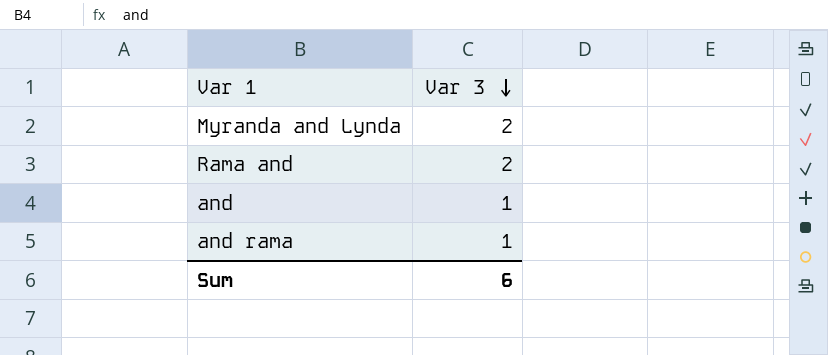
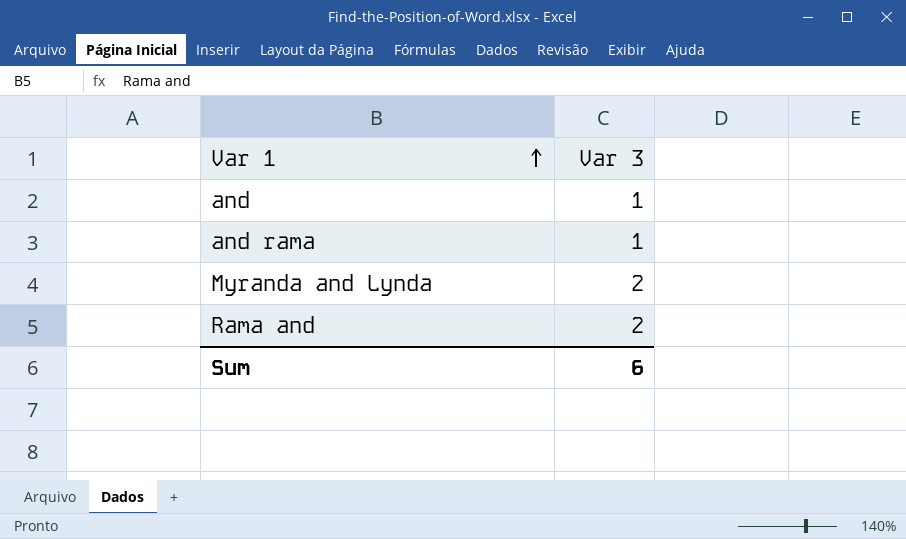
row order: Var 3 descending -> Var 1 ascending

